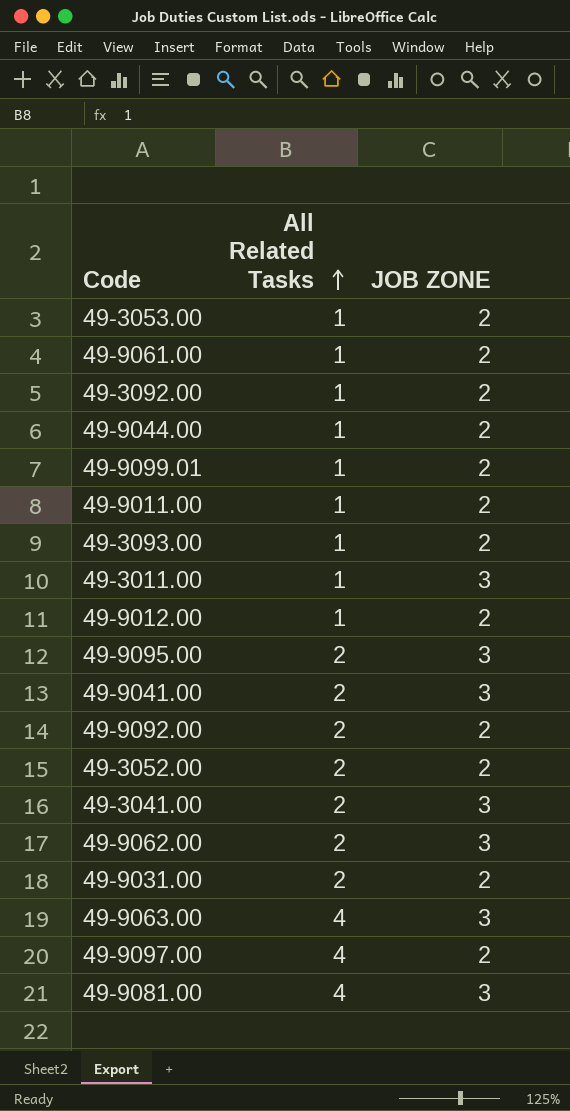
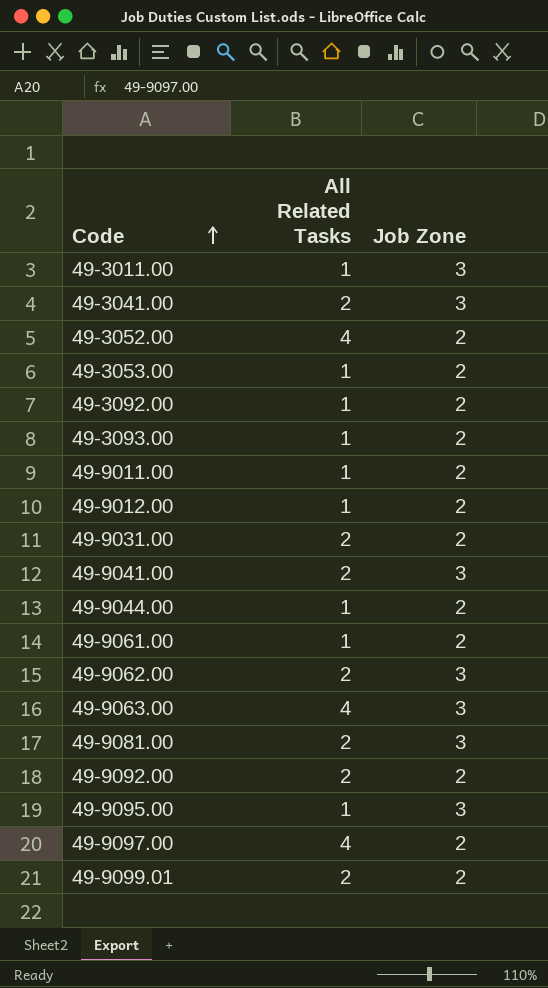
row order: All Related Tasks ascending -> Code ascending
column name: JOB ZONE -> Job Zone
49-3052.00 | All Related Tasks: 2 -> 4
49-9081.00 | All Related Tasks: 4 -> 2
49-9095.00 | All Related Tasks: 2 -> 1
49-9099.01 | All Related Tasks: 1 -> 2

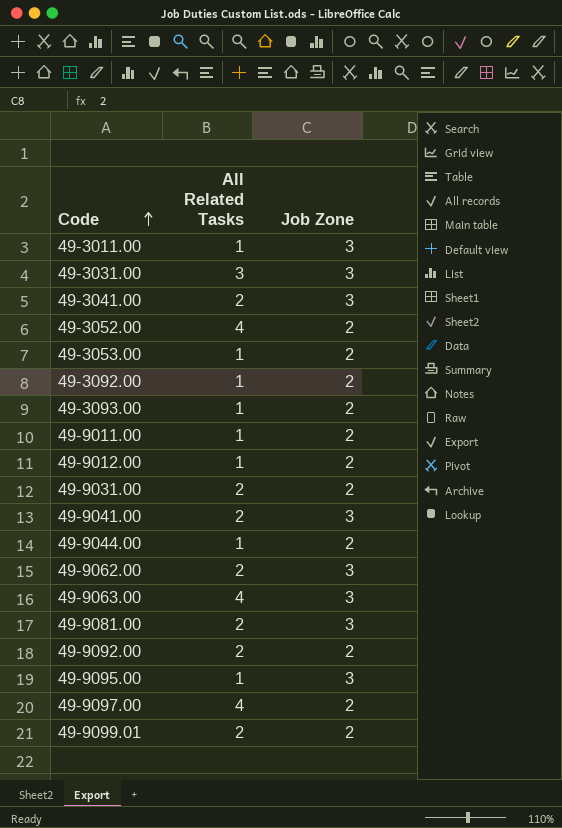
row 49-9061.00: 1 | 2 -> none
row 49-3031.00: none -> 3 | 3

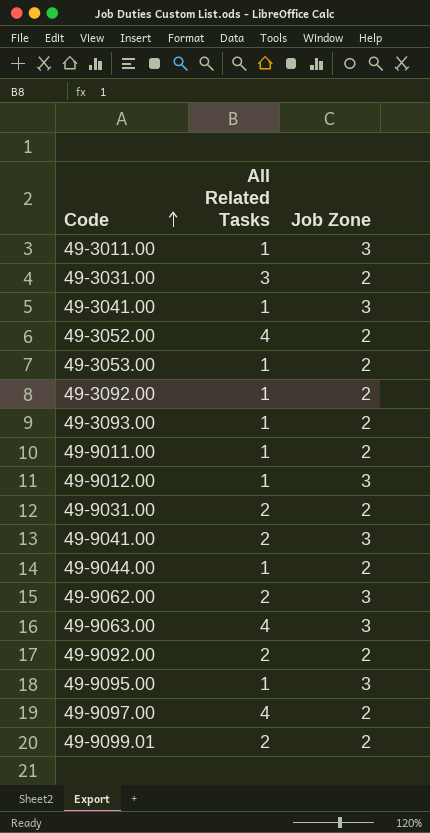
row 49-9081.00: 2 | 3 -> none
49-3031.00 | Job Zone: 3 -> 2
49-3041.00 | All Related Tasks: 2 -> 1
49-9012.00 | Job Zone: 2 -> 3

